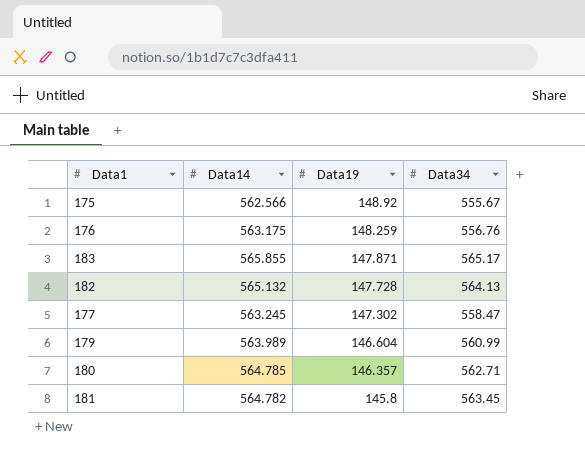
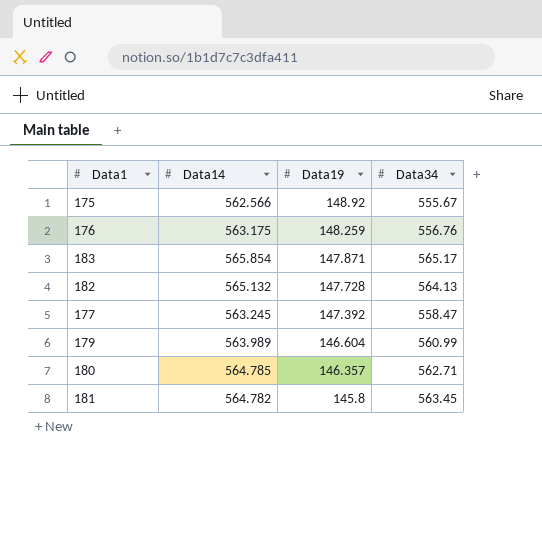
183 | Data14: 565.855 -> 565.854
177 | Data19: 147.302 -> 147.392

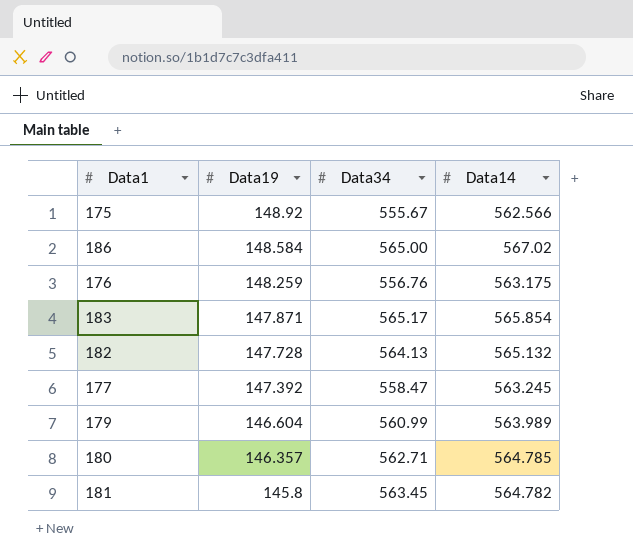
column Data14 | position: 2 -> 4
row 186: none -> 148.584 | 565.00 | 567.02

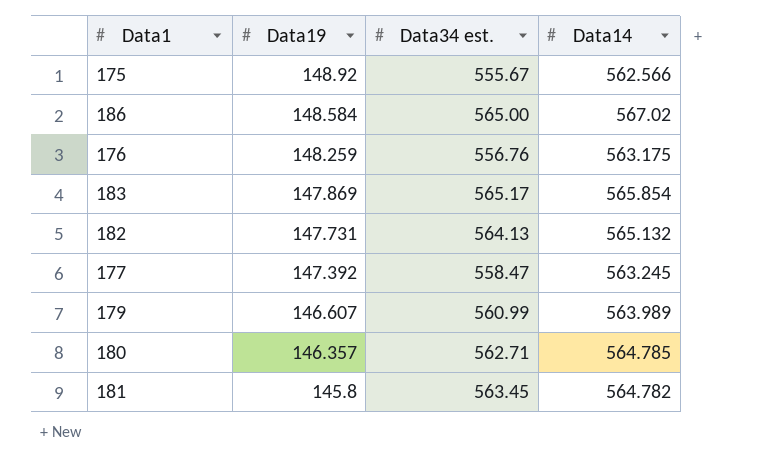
column name: Data34 -> Data34 est.
183 | Data19: 147.871 -> 147.869
182 | Data19: 147.728 -> 147.731
179 | Data19: 146.604 -> 146.607

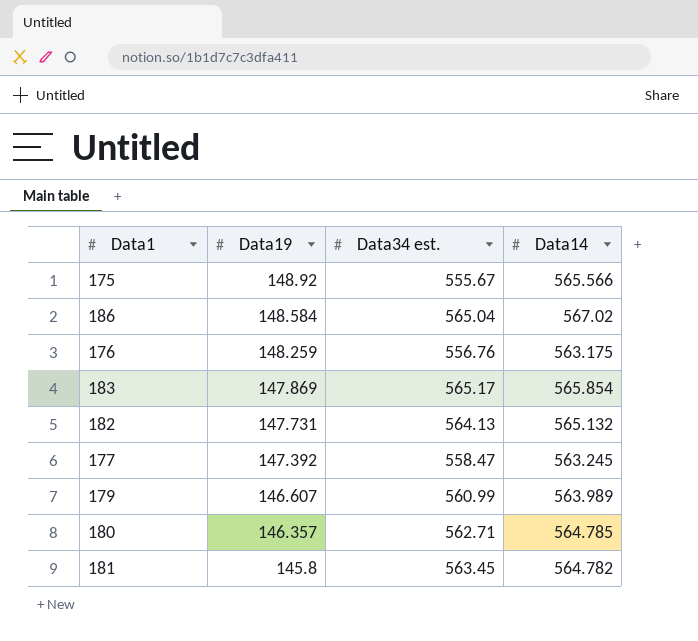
175 | Data14: 562.566 -> 565.566
186 | Data34 est.: 565.00 -> 565.04

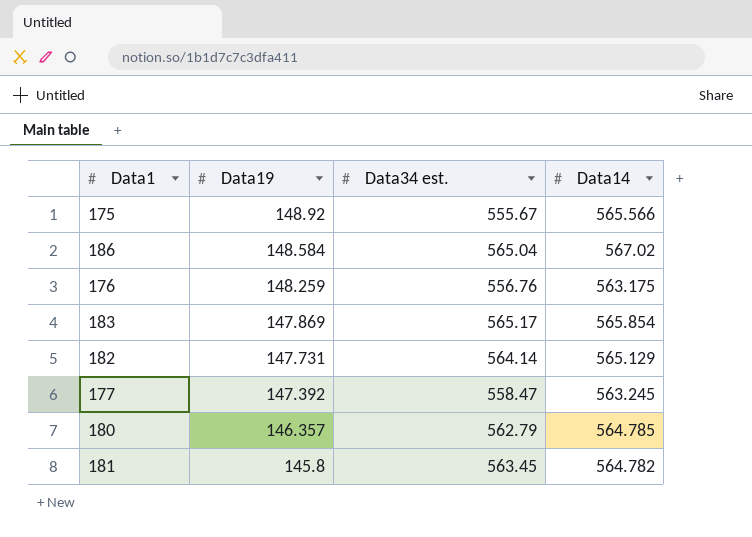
row 179: 146.607 | 560.99 | 563.989 -> none
182 | Data34 est.: 564.13 -> 564.14
182 | Data14: 565.132 -> 565.129
180 | Data34 est.: 562.71 -> 562.79

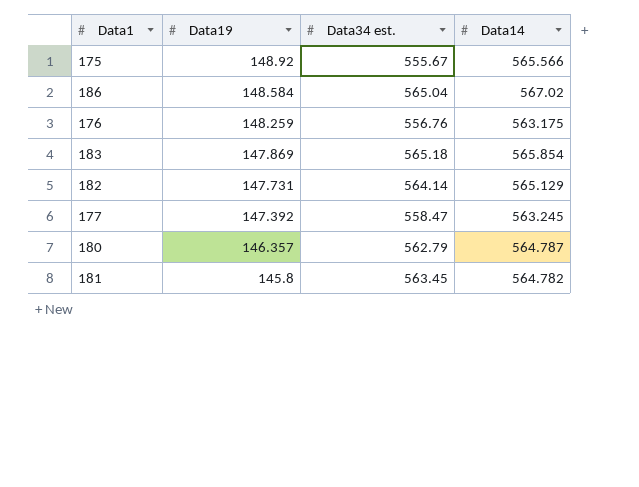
183 | Data34 est.: 565.17 -> 565.18
180 | Data14: 564.785 -> 564.787

